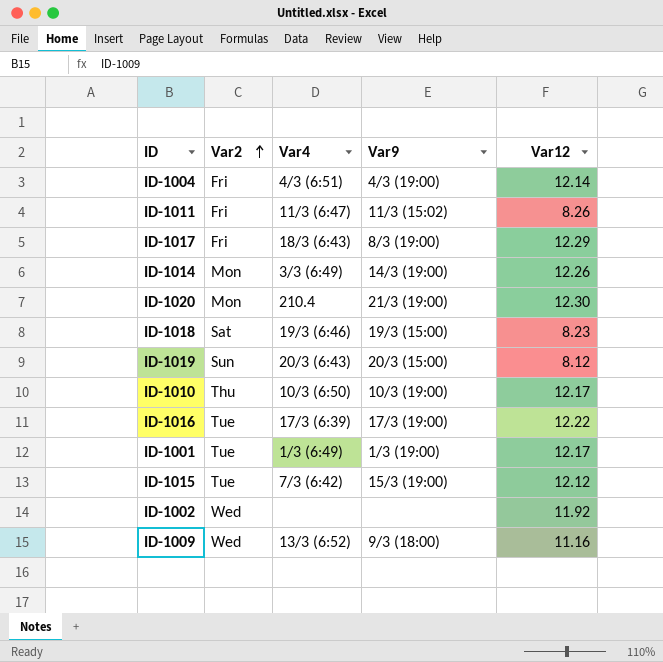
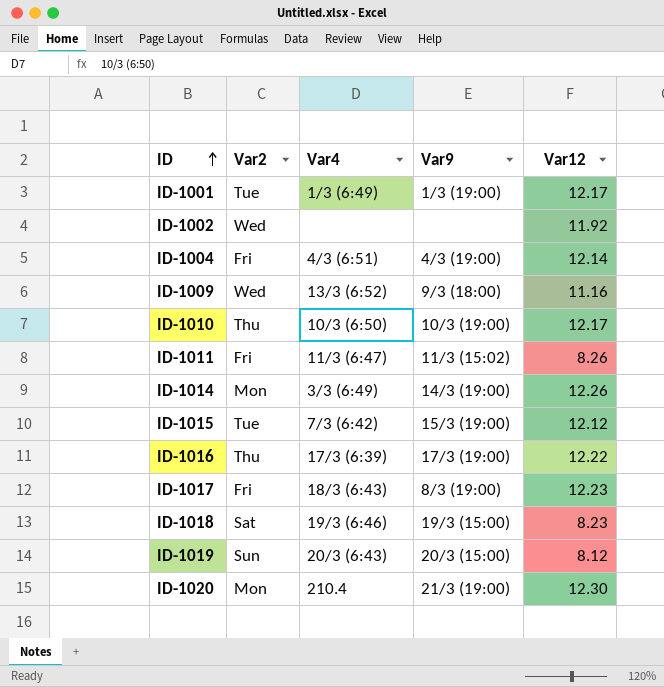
row order: Var2 ascending -> ID ascending
ID-1016 | Var2: Tue -> Thu
ID-1017 | Var12: 12.29 -> 12.23

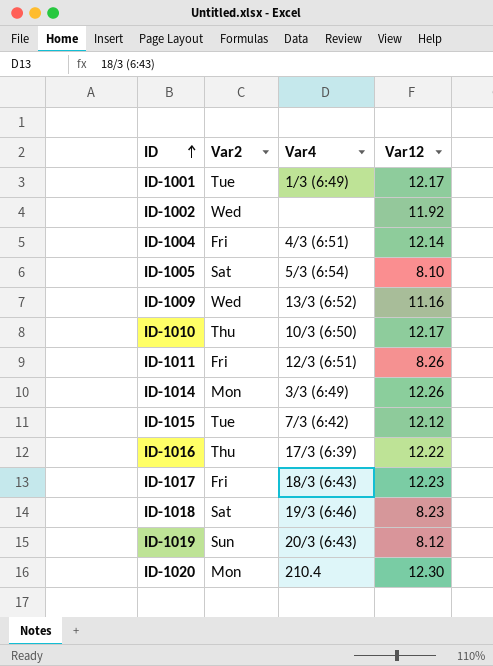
column Var9 | position: 4 -> none
row ID-1005: none -> Sat | 5/3 (6:54) | 8.10
ID-1011 | Var4: 11/3 (6:47) -> 12/3 (6:51)

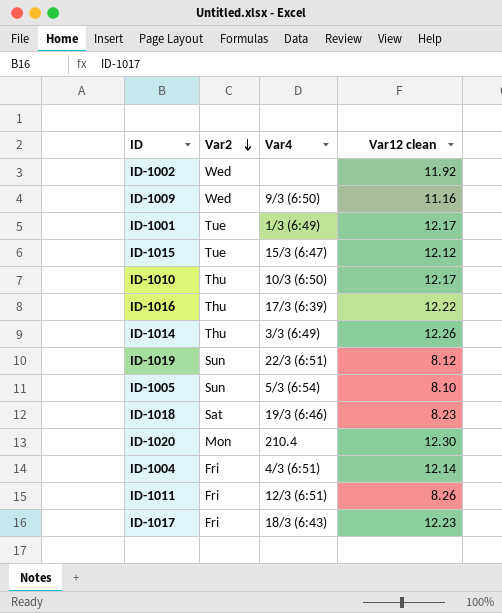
row order: ID ascending -> Var2 descending
column name: Var12 -> Var12 clean
ID-1009 | Var4: 13/3 (6:52) -> 9/3 (6:50)
ID-1015 | Var4: 7/3 (6:42) -> 15/3 (6:47)
ID-1014 | Var2: Mon -> Thu
ID-1019 | Var4: 20/3 (6:43) -> 22/3 (6:51)
ID-1005 | Var2: Sat -> Sun

